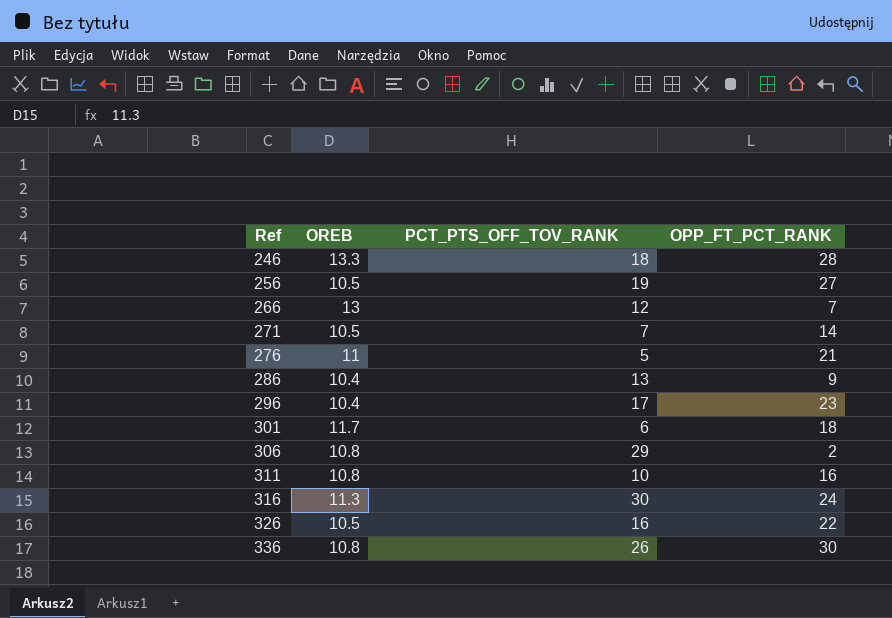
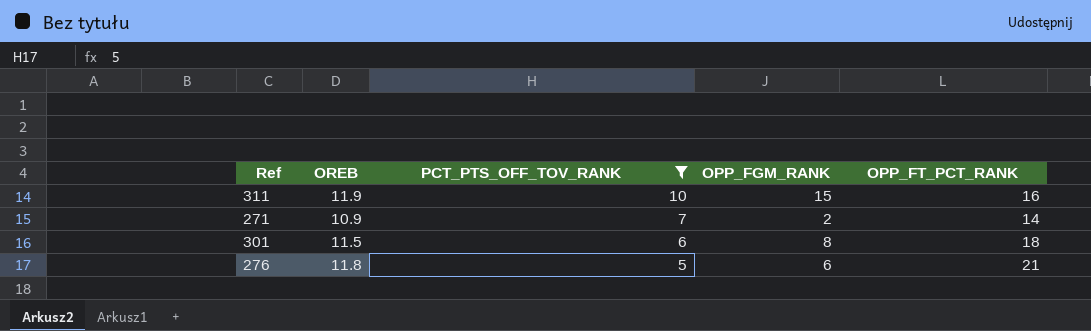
filter: none -> PCT_PTS_OFF_TOV_RANK <= 10
row order: Ref ascending -> PCT_PTS_OFF_TOV_RANK descending
column OPP_FGM_RANK | position: none -> 4
311 | OREB: 10.8 -> 11.9
271 | OREB: 10.5 -> 10.9
301 | OREB: 11.7 -> 11.5
276 | OREB: 11 -> 11.8

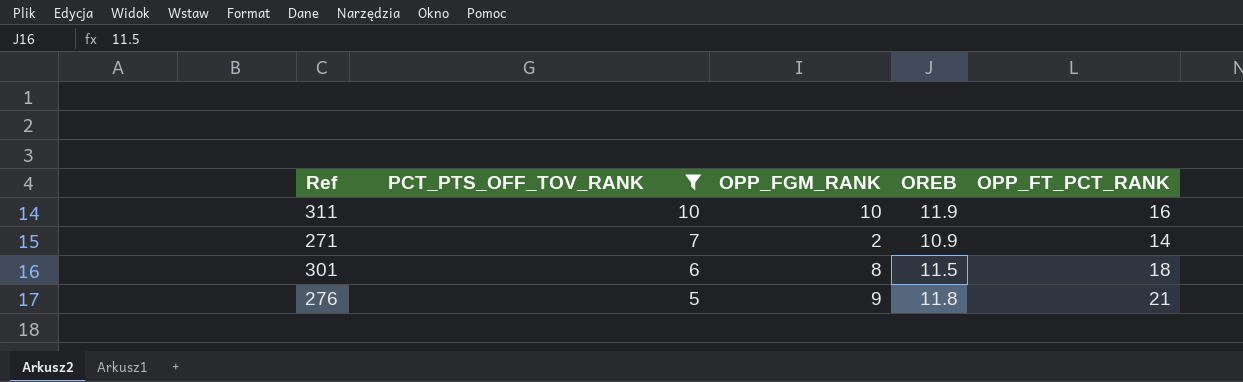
column OREB | position: 2 -> 4
311 | OPP_FGM_RANK: 15 -> 10
276 | OPP_FGM_RANK: 6 -> 9

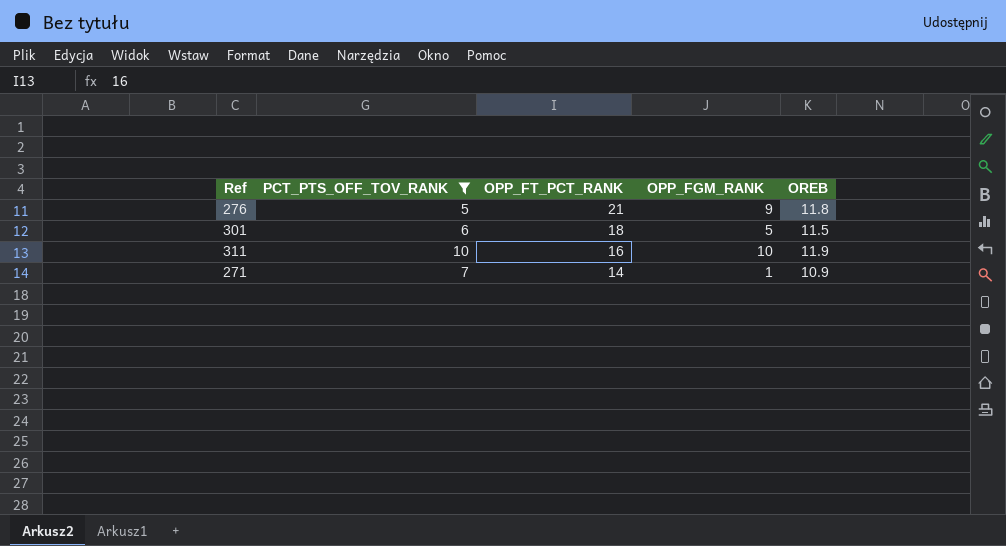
row order: PCT_PTS_OFF_TOV_RANK descending -> OPP_FT_PCT_RANK descending
column OPP_FT_PCT_RANK | position: 5 -> 3
301 | OPP_FGM_RANK: 8 -> 5
271 | OPP_FGM_RANK: 2 -> 1

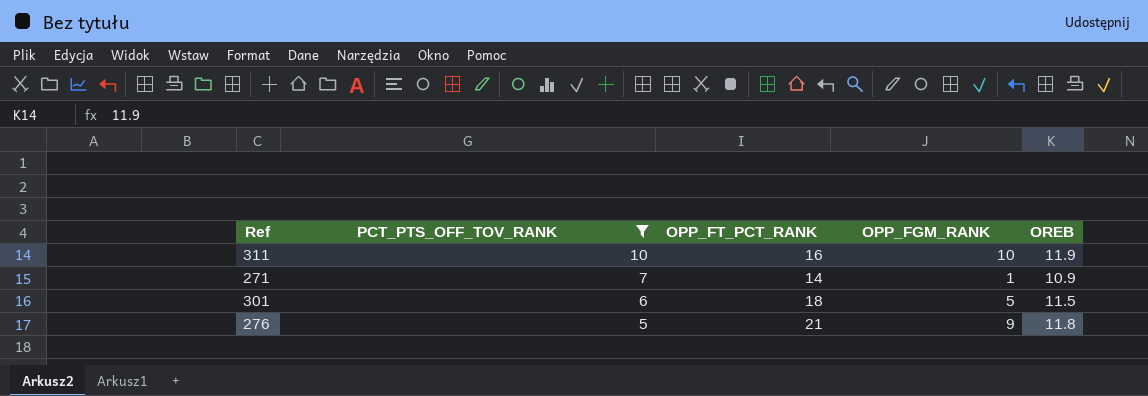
row order: OPP_FT_PCT_RANK descending -> PCT_PTS_OFF_TOV_RANK descending

